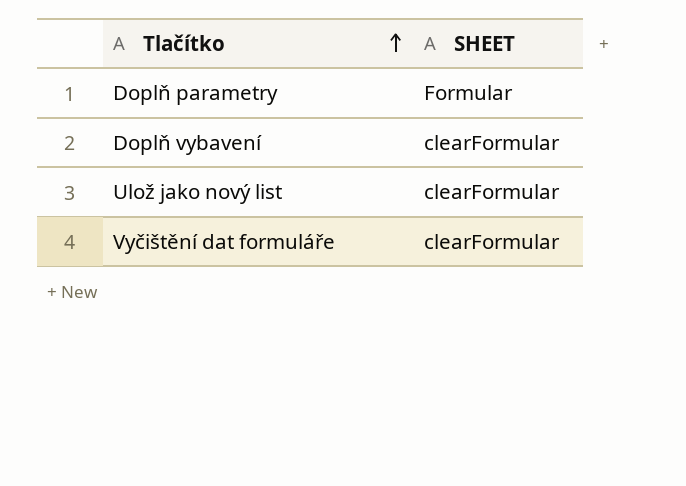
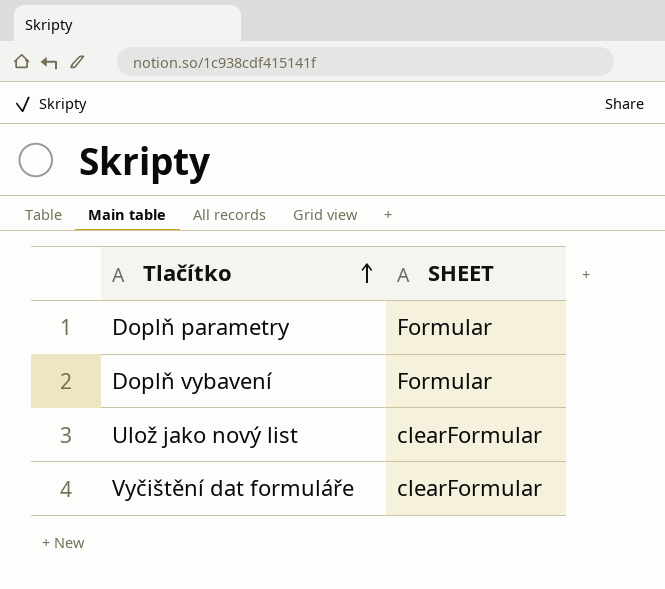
Doplň vybavení | SHEET: clearFormular -> Formular

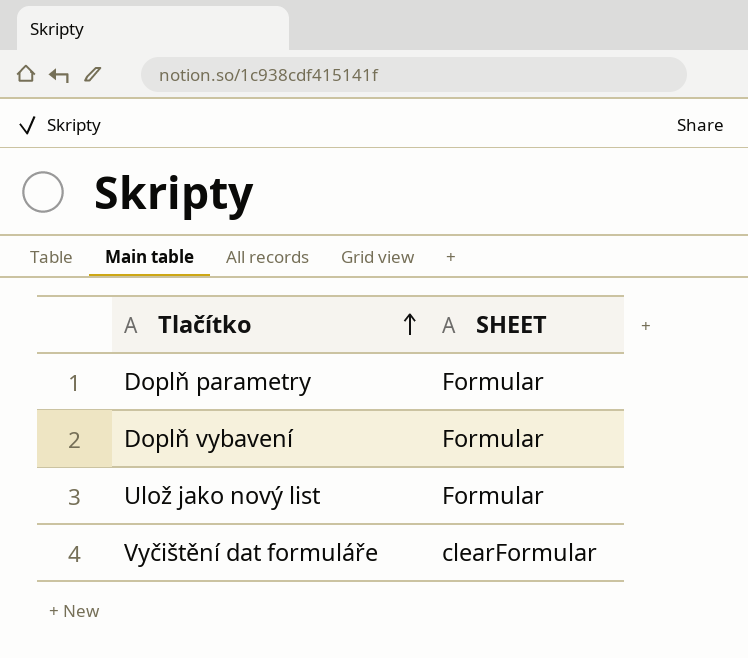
Ulož jako nový list | SHEET: clearFormular -> Formular

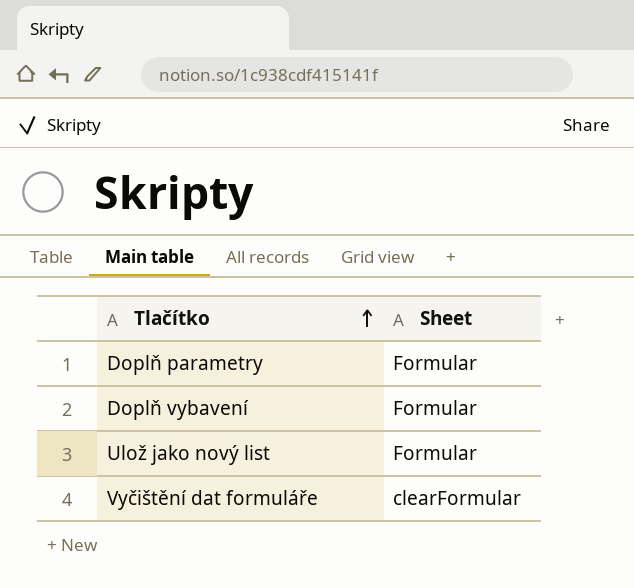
column name: SHEET -> Sheet

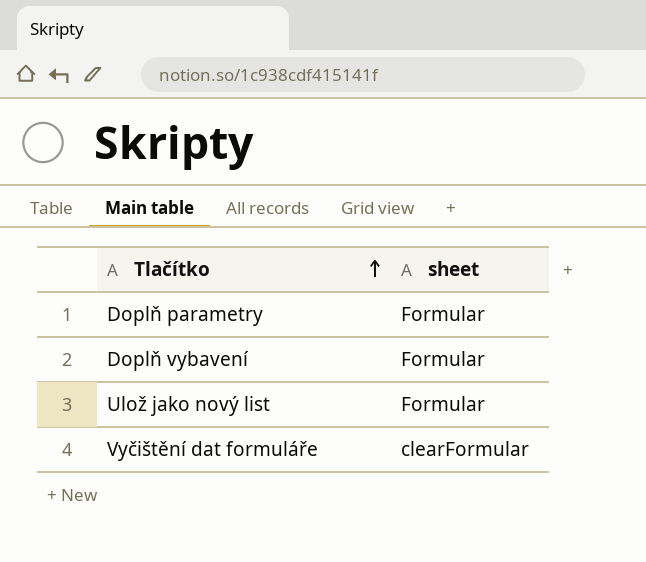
column name: Sheet -> sheet

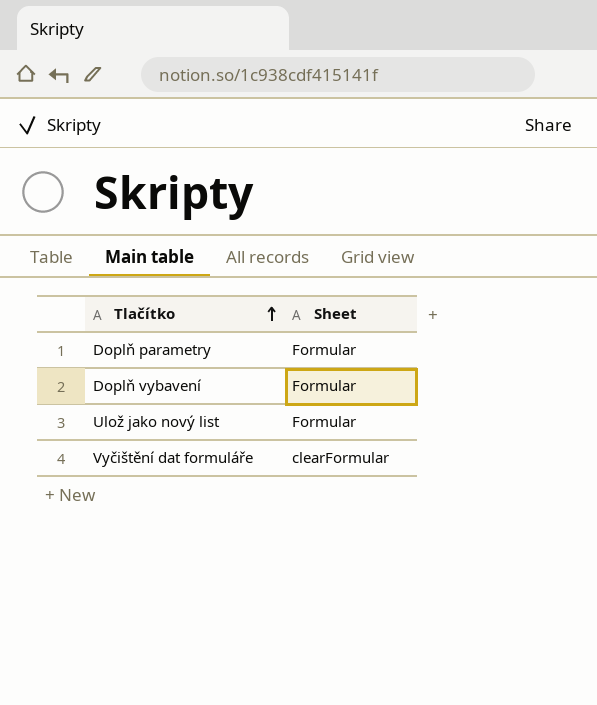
column name: sheet -> Sheet

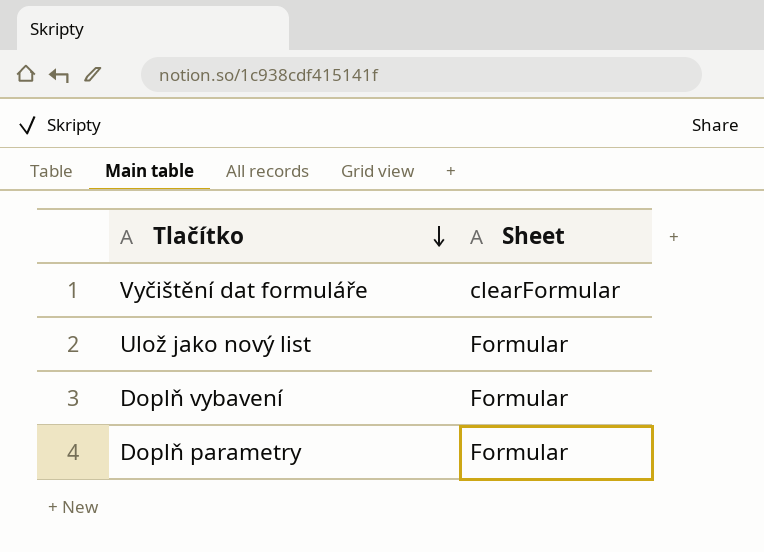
row order: Tlačítko ascending -> Tlačítko descending

